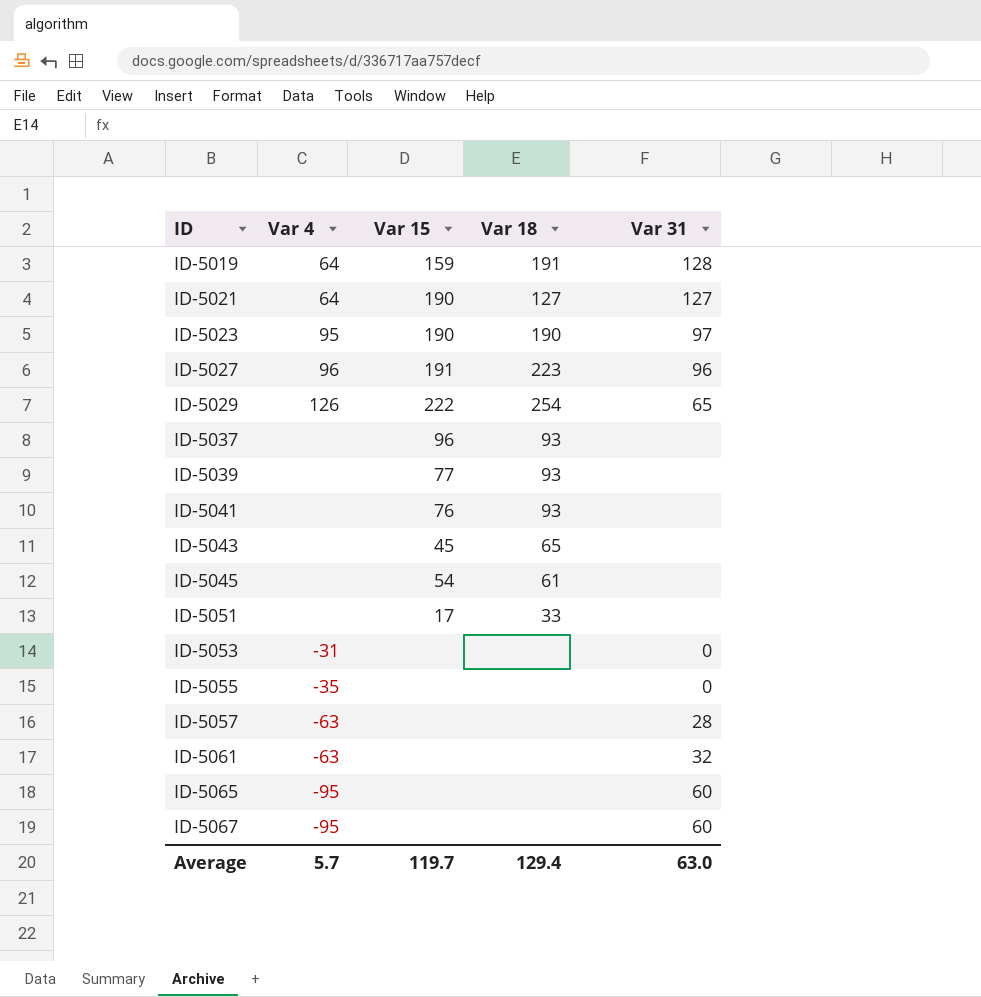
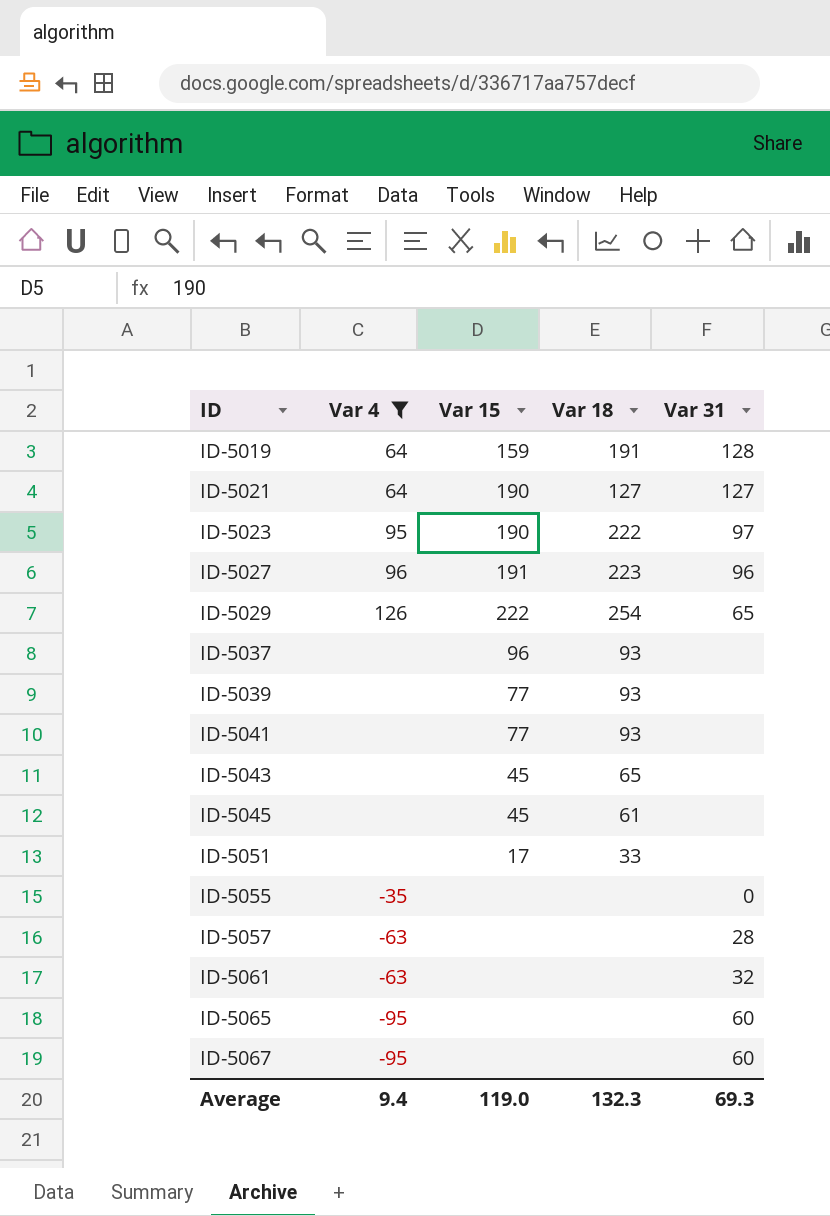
filter: none -> Var 4 != -31
ID-5023 | Var 18: 190 -> 222
ID-5041 | Var 15: 76 -> 77
ID-5045 | Var 15: 54 -> 45
Average | Var 4: 5.7 -> 9.4
Average | Var 15: 119.7 -> 119.0
Average | Var 18: 129.4 -> 132.3
Average | Var 31: 63.0 -> 69.3

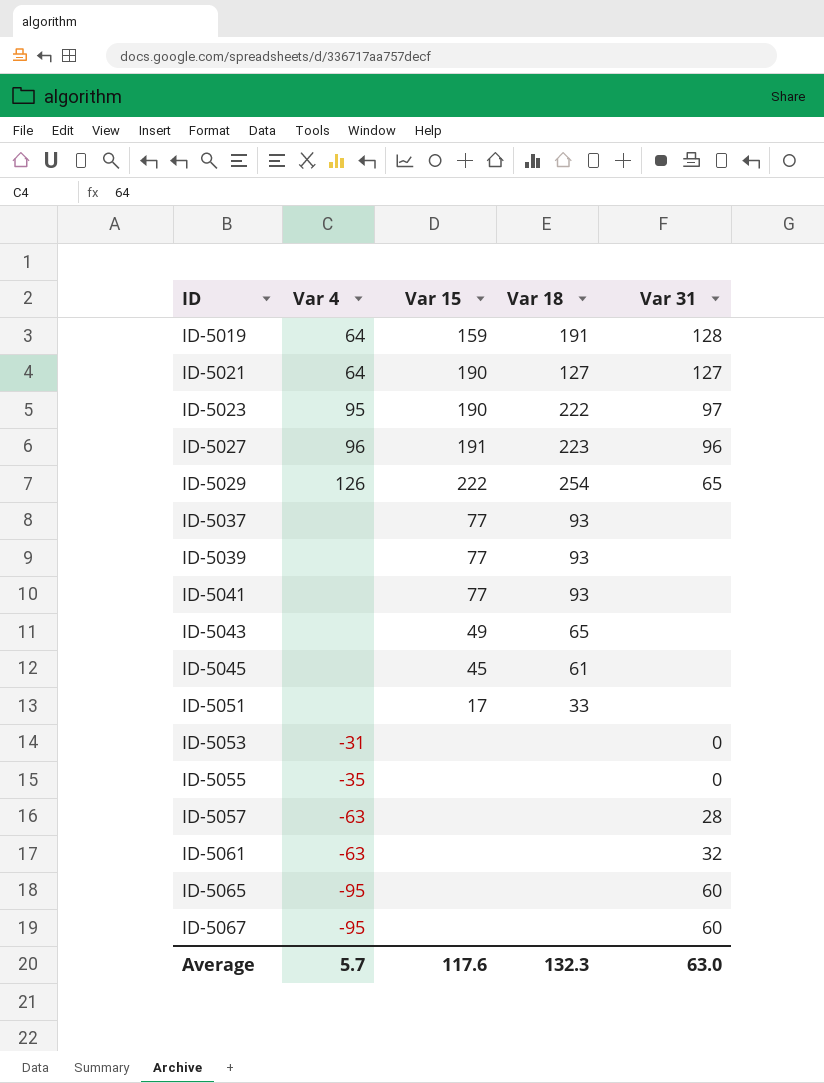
filter: Var 4 != -31 -> none
ID-5037 | Var 15: 96 -> 77
ID-5043 | Var 15: 45 -> 49
Average | Var 4: 9.4 -> 5.7
Average | Var 15: 119.0 -> 117.6
Average | Var 31: 69.3 -> 63.0

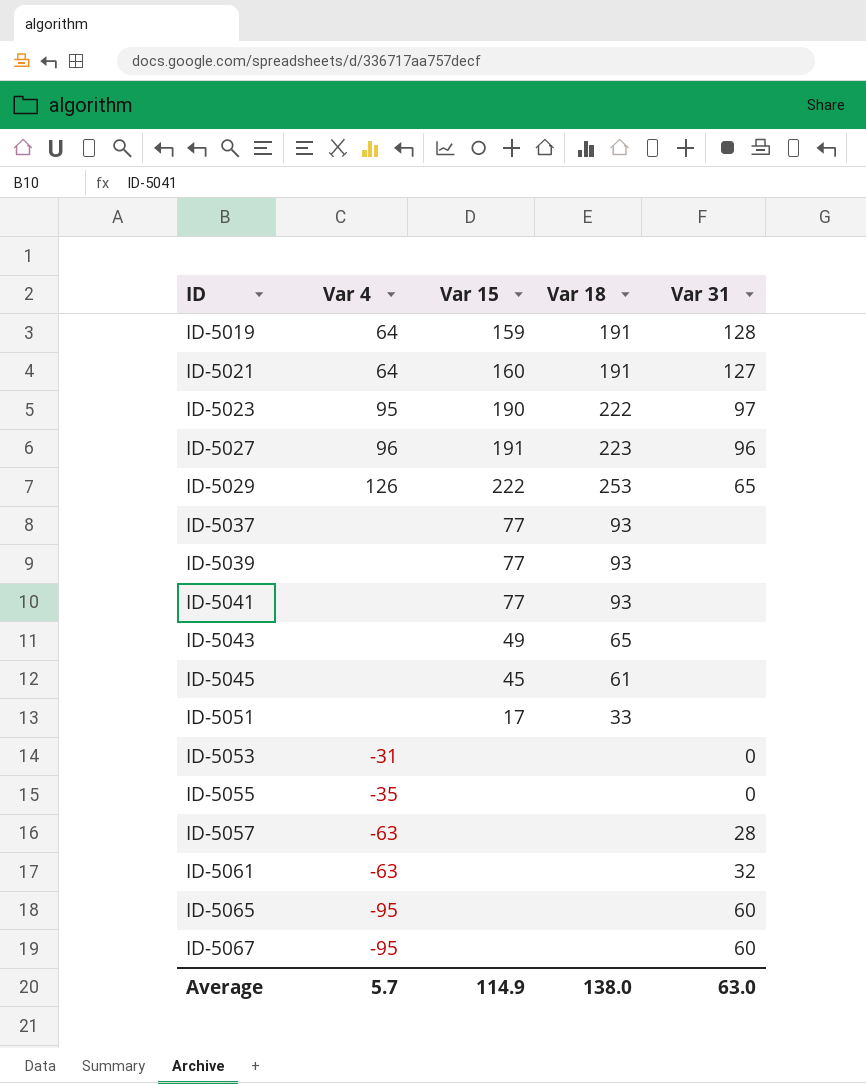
ID-5021 | Var 15: 190 -> 160
ID-5021 | Var 18: 127 -> 191
ID-5029 | Var 18: 254 -> 253
Average | Var 15: 117.6 -> 114.9
Average | Var 18: 132.3 -> 138.0

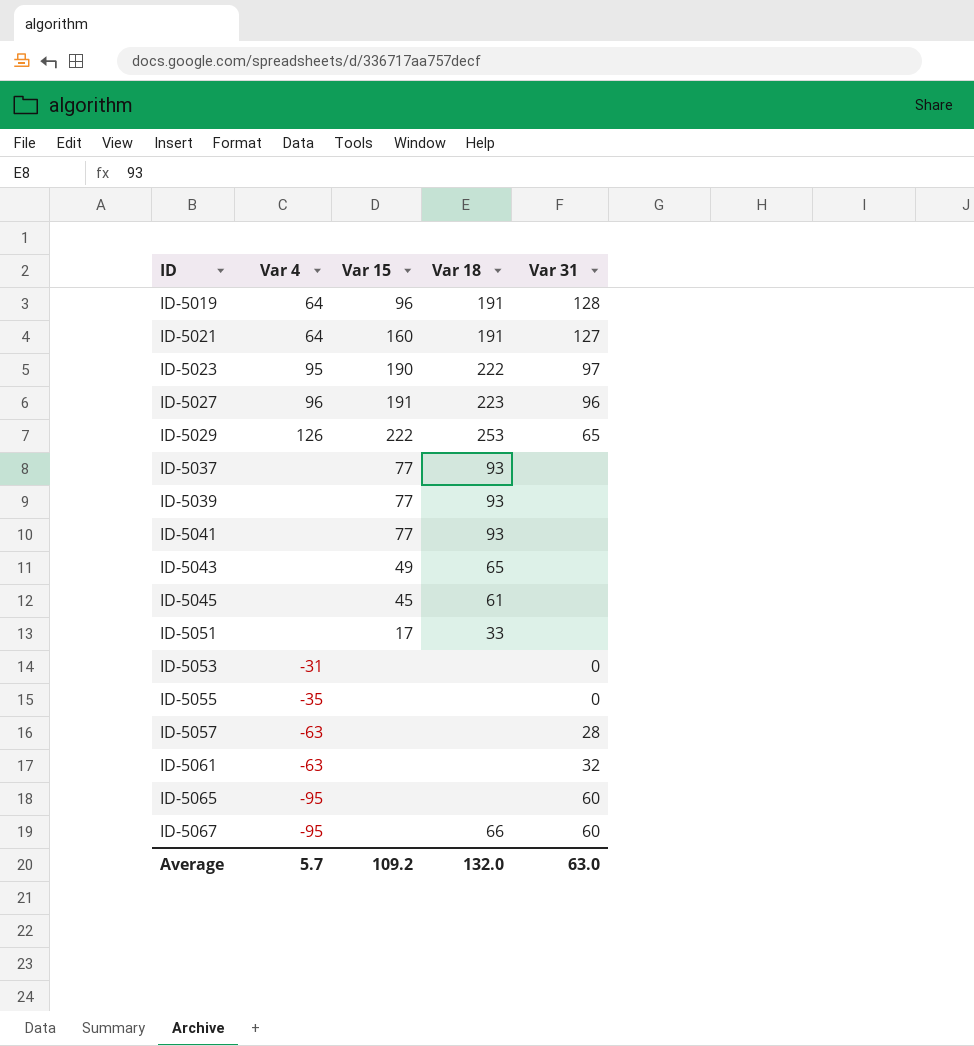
ID-5019 | Var 15: 159 -> 96
ID-5067 | Var 18: none -> 66
Average | Var 15: 114.9 -> 109.2
Average | Var 18: 138.0 -> 132.0

